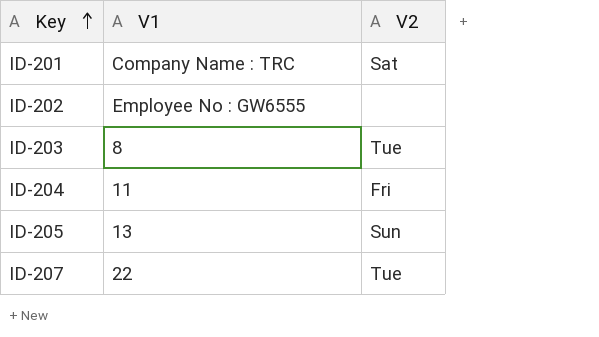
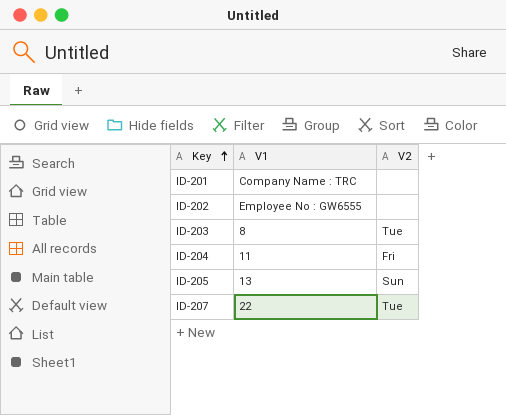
ID-201 | V2: Sat -> none

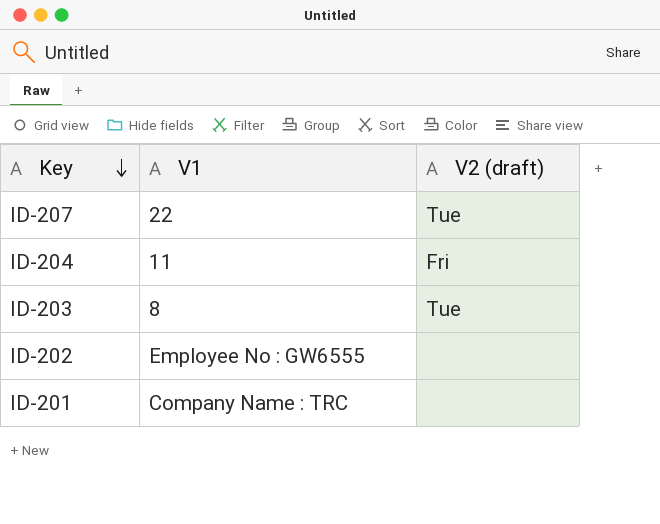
row order: Key ascending -> Key descending
column name: V2 -> V2 (draft)
row ID-205: 13 | Sun -> none

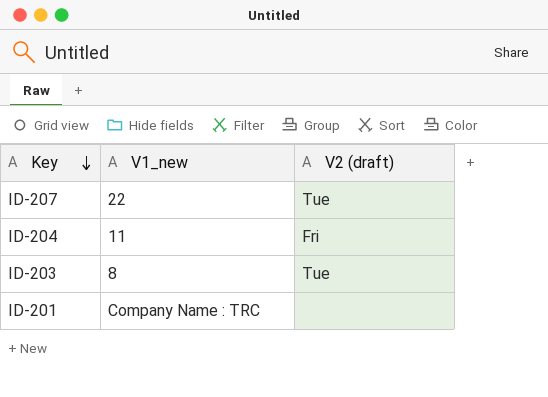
column name: V1 -> V1_new
row ID-202: Employee No : GW6555 | none -> none

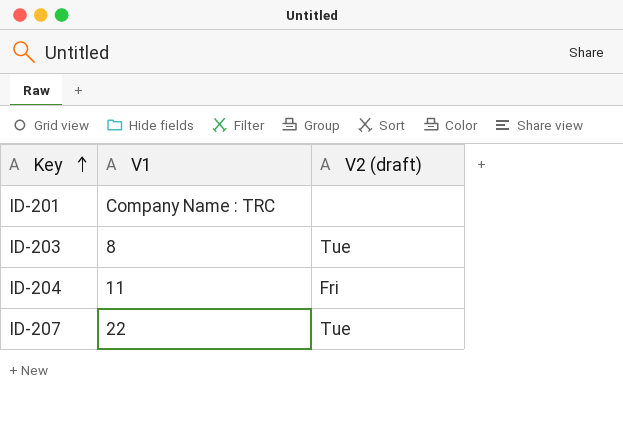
row order: Key descending -> Key ascending
column name: V1_new -> V1

